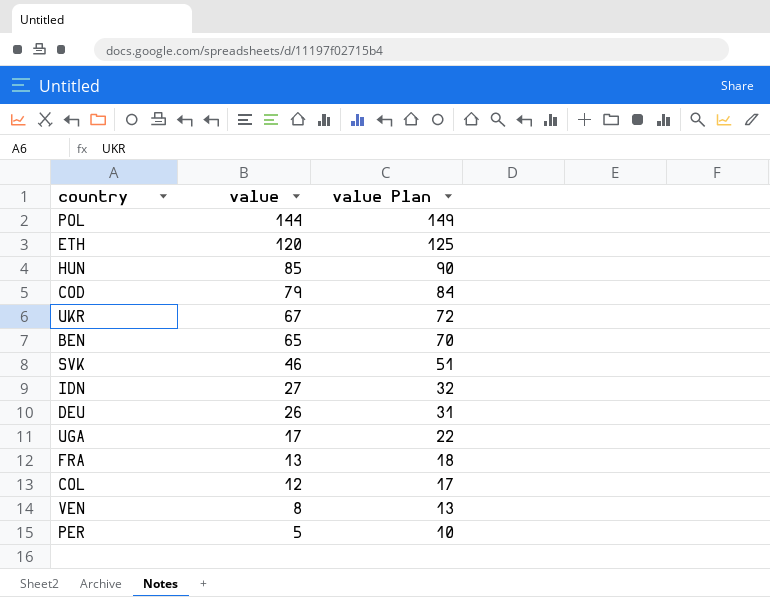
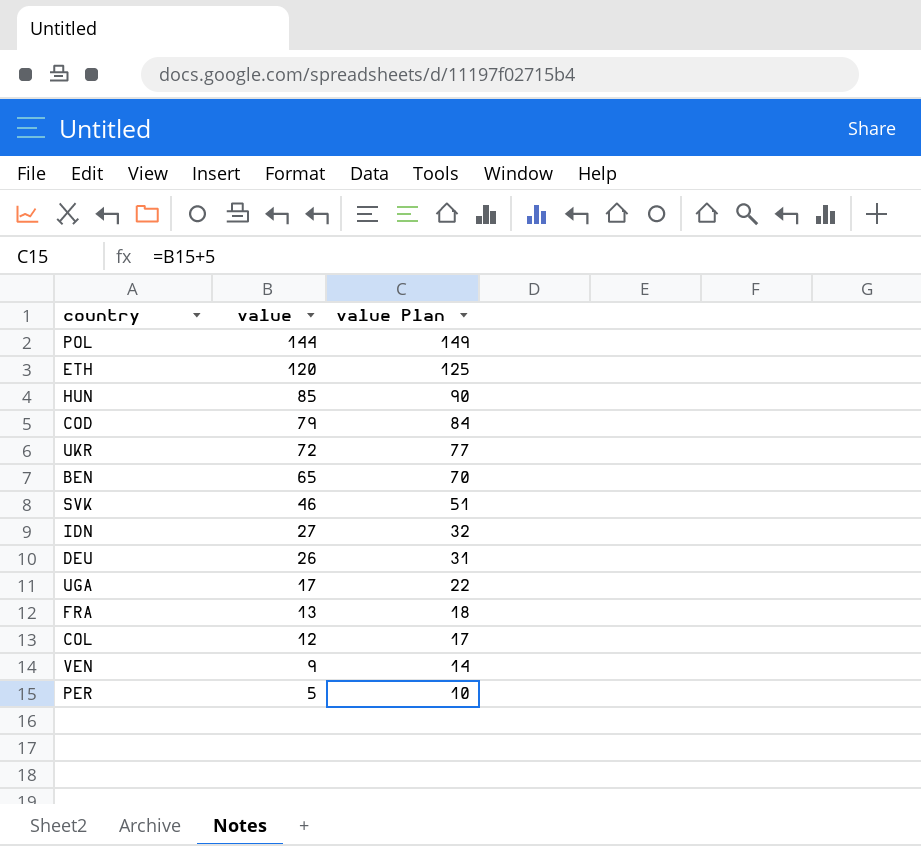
UKR | value: 67 -> 72
UKR | value Plan: 72 -> 77
VEN | value: 8 -> 9
VEN | value Plan: 13 -> 14

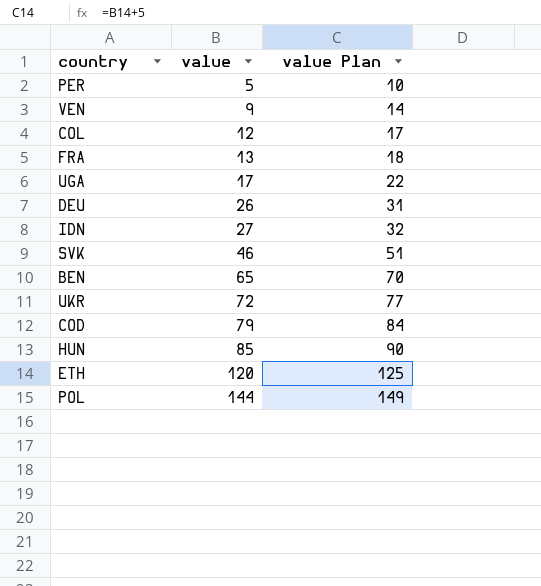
row order: value descending -> value ascending

